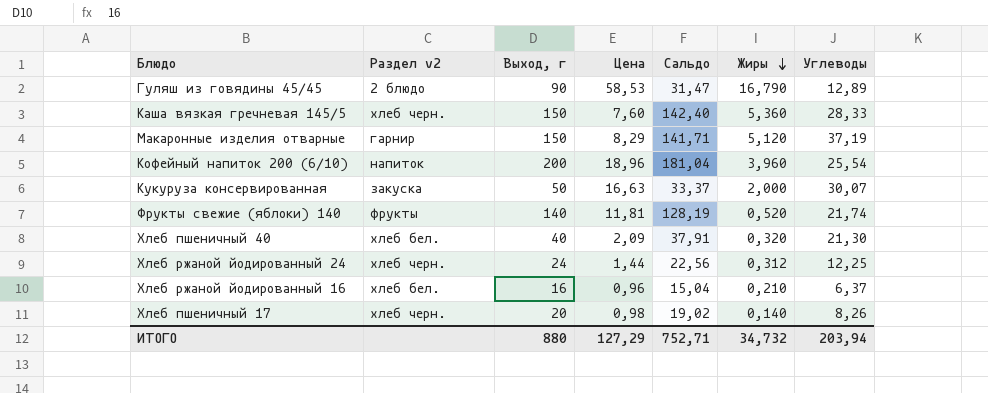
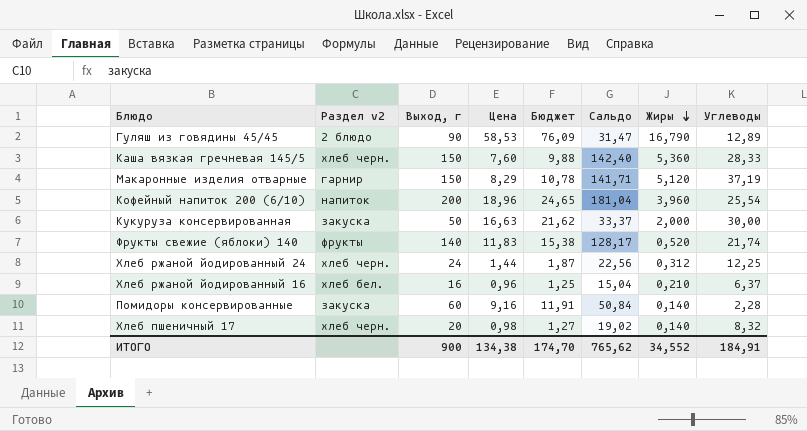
column Бюджет | formula: none -> [Цена] * 1,3
row Хлеб пшеничный 40: хлеб бел. | 40 | 2,09 | 37,91 | 0,320 | 21,30 -> none
Кукуруза консервированная | Углеводы: 30,07 -> 30,00
Фрукты свежие (яблоки) 140 | Цена: 11,81 -> 11,83
Фрукты свежие (яблоки) 140 | Сальдо: 128,19 -> 128,17
row Помидоры консервированные: none -> закуска | 60 | 9,16 | 11,91 | 50,84 | 0,140 | 2,28
Хлеб пшеничный 17 | Углеводы: 8,26 -> 8,32
ИТОГО | Выход, г: 880 -> 900
ИТОГО | Цена: 127,29 -> 134,38
ИТОГО | Сальдо: 752,71 -> 765,62
ИТОГО | Жиры: 34,732 -> 34,552
ИТОГО | Углеводы: 203,94 -> 184,91

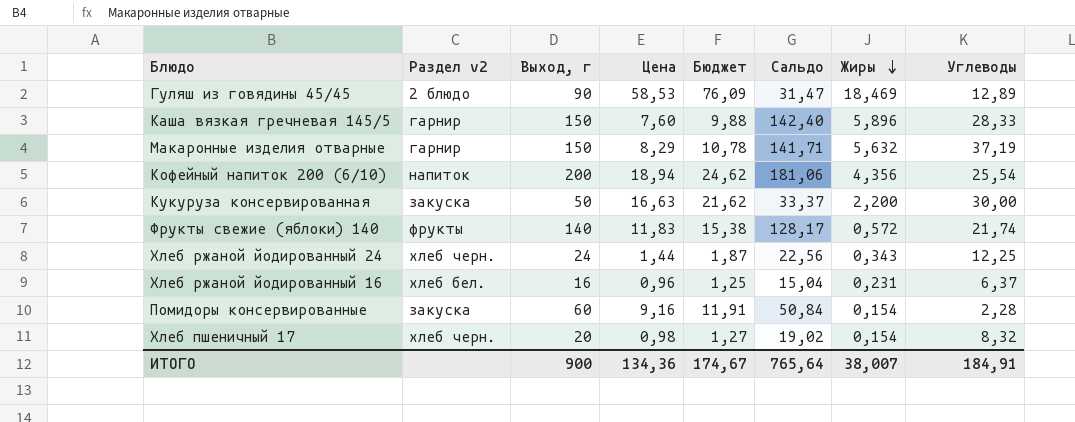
Гуляш из говядины 45/45 | Жиры: 16,790 -> 18,469
Каша вязкая гречневая 145/5 | Раздел v2: хлеб черн. -> гарнир
Каша вязкая гречневая 145/5 | Жиры: 5,360 -> 5,896
Макаронные изделия отварные | Жиры: 5,120 -> 5,632
Кофейный напиток 200 (6/10) | Цена: 18,96 -> 18,94
Кофейный напиток 200 (6/10) | Бюджет: 24,65 -> 24,62
Кофейный напиток 200 (6/10) | Сальдо: 181,04 -> 181,06
Кофейный напиток 200 (6/10) | Жиры: 3,960 -> 4,356
Кукуруза консервированная | Жиры: 2,000 -> 2,200
Фрукты свежие (яблоки) 140 | Жиры: 0,520 -> 0,572
Хлеб ржаной йодированный 24 | Жиры: 0,312 -> 0,343
Хлеб ржаной йодированный 16 | Жиры: 0,210 -> 0,231
Помидоры консервированные | Жиры: 0,140 -> 0,154
Хлеб пшеничный 17 | Жиры: 0,140 -> 0,154
ИТОГО | Цена: 134,38 -> 134,36
ИТОГО | Бюджет: 174,70 -> 174,67
ИТОГО | Сальдо: 765,62 -> 765,64
ИТОГО | Жиры: 34,552 -> 38,007

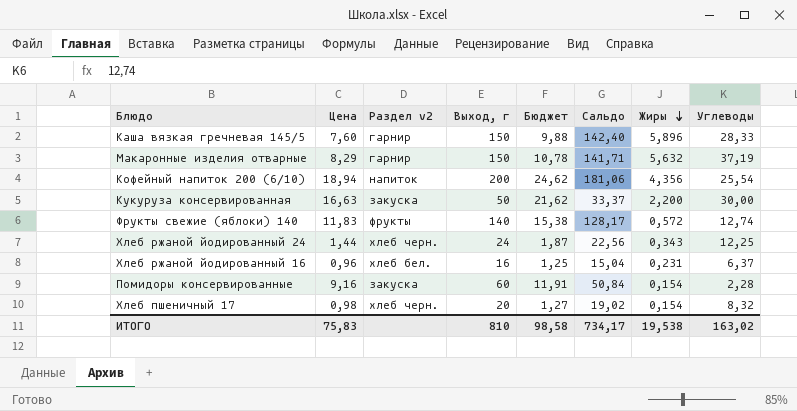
column Цена | position: 4 -> 2
row Гуляш из говядины 45/45: 2 блюдо | 90 | 58,53 | 76,09 | 31,47 | 18,469 | 12,89 -> none
Фрукты свежие (яблоки) 140 | Углеводы: 21,74 -> 12,74
ИТОГО | Цена: 134,36 -> 75,83
ИТОГО | Выход, г: 900 -> 810
ИТОГО | Бюджет: 174,67 -> 98,58
ИТОГО | Сальдо: 765,64 -> 734,17
ИТОГО | Жиры: 38,007 -> 19,538
ИТОГО | Углеводы: 184,91 -> 163,02

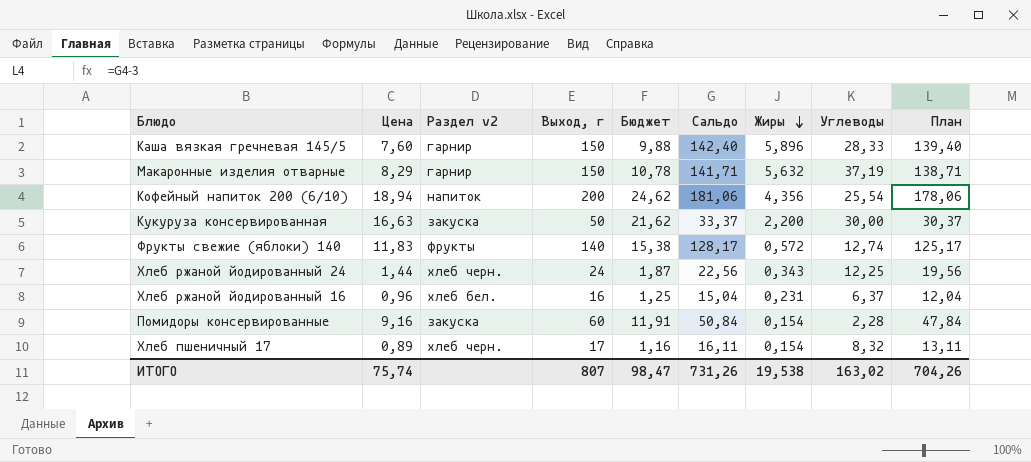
column План | formula: none -> [Сальдо] - 3
Хлеб пшеничный 17 | Цена: 0,98 -> 0,89
Хлеб пшеничный 17 | Выход, г: 20 -> 17
Хлеб пшеничный 17 | Бюджет: 1,27 -> 1,16
Хлеб пшеничный 17 | Сальдо: 19,02 -> 16,11
ИТОГО | Цена: 75,83 -> 75,74
ИТОГО | Выход, г: 810 -> 807
ИТОГО | Бюджет: 98,58 -> 98,47
ИТОГО | Сальдо: 734,17 -> 731,26

